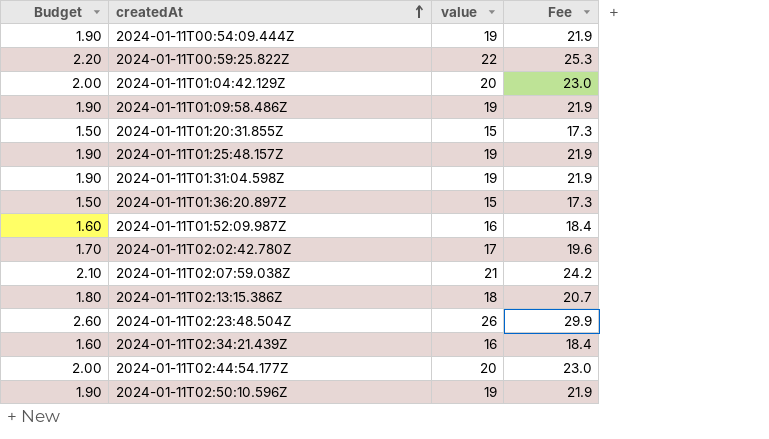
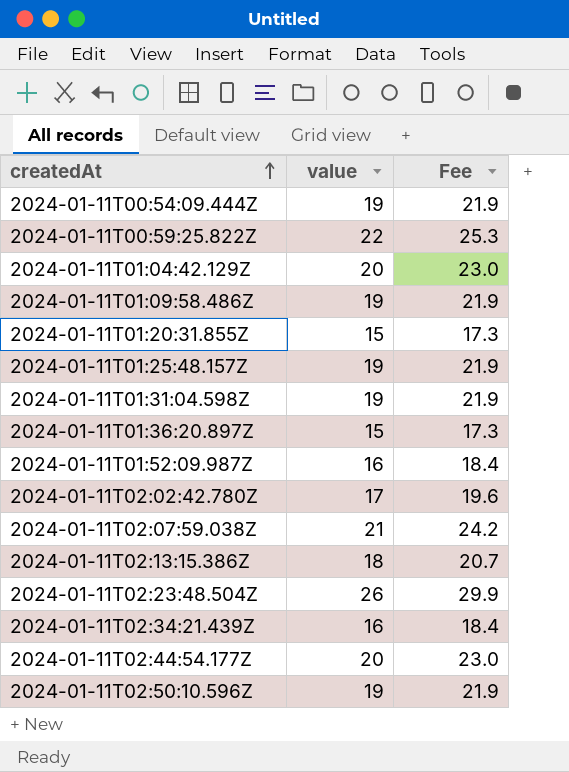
column Budget | formula: [value] * 0.1 -> none

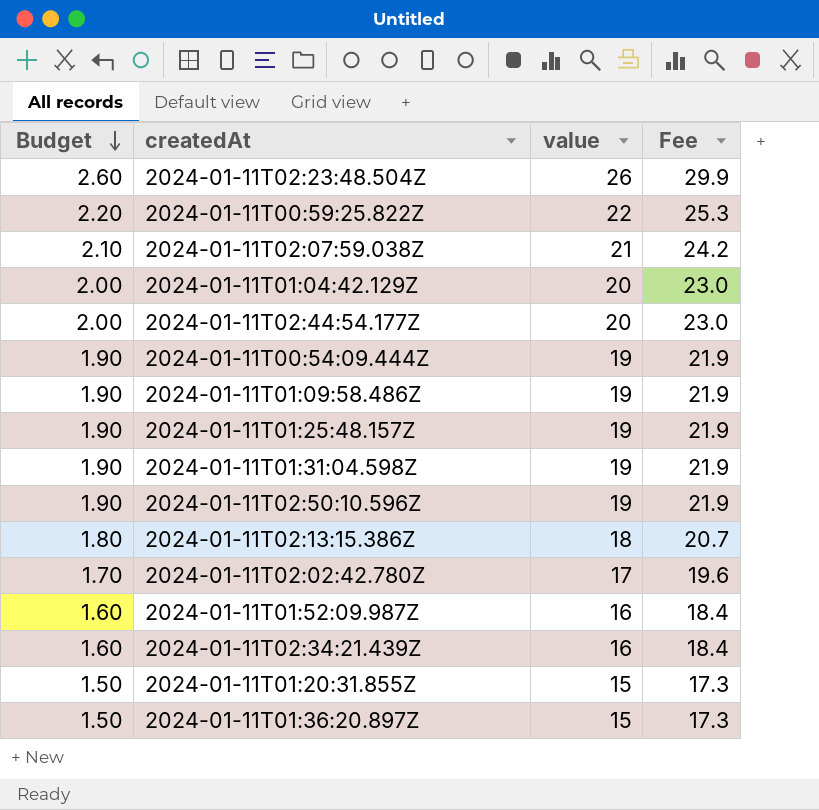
row order: createdAt ascending -> Budget descending
column Budget | formula: none -> [value] * 0.1

